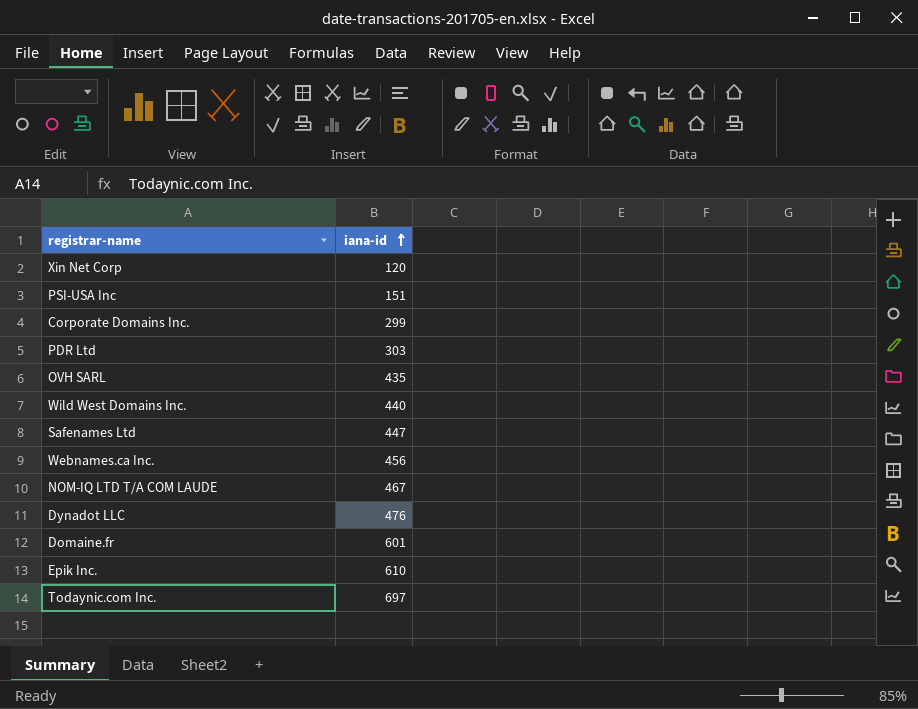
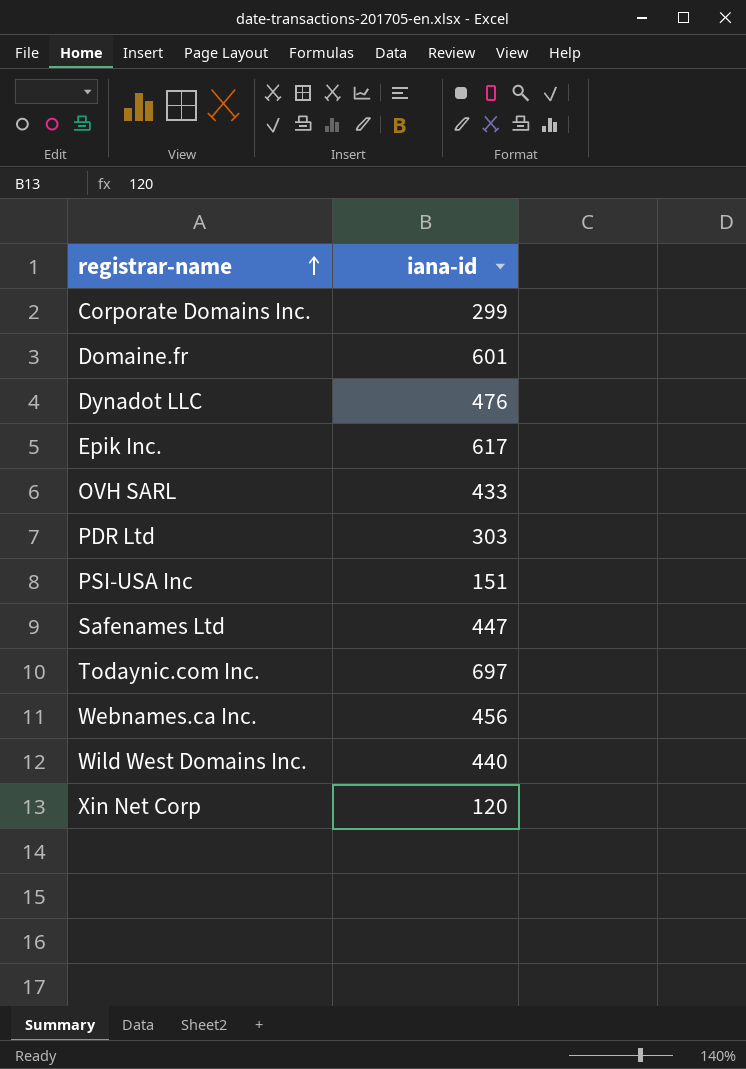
row order: iana-id ascending -> registrar-name ascending
row NOM-IQ LTD T/A COM LAUDE: 467 -> none
Epik Inc. | iana-id: 610 -> 617
OVH SARL | iana-id: 435 -> 433

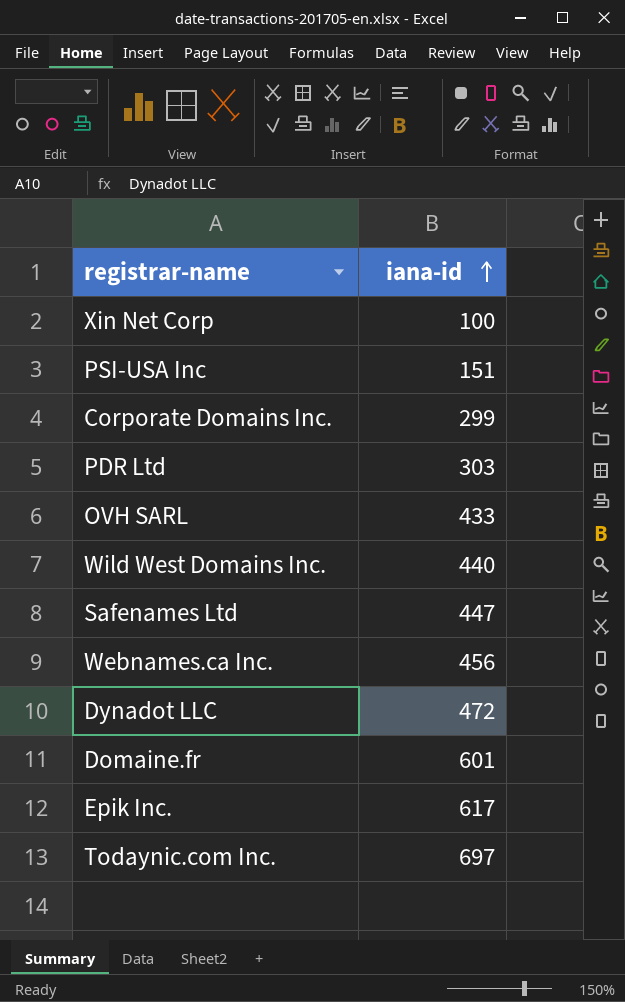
row order: registrar-name ascending -> iana-id ascending
Xin Net Corp | iana-id: 120 -> 100
Dynadot LLC | iana-id: 476 -> 472

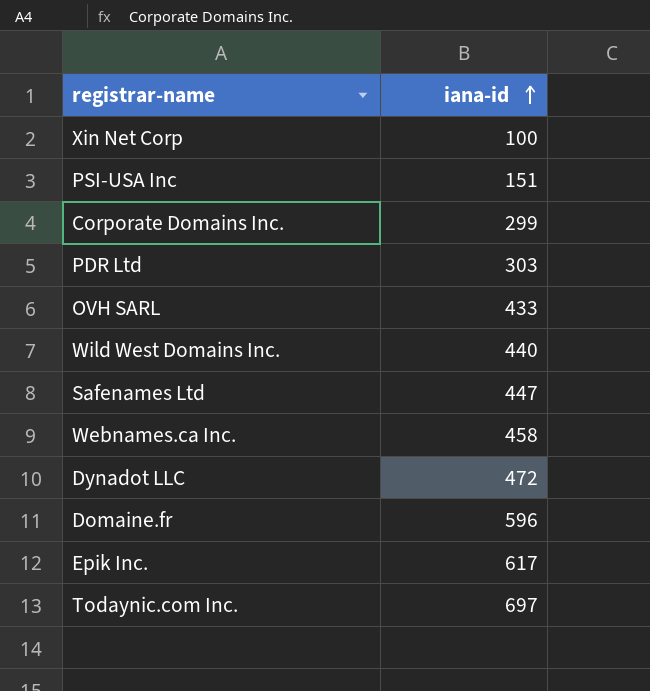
Webnames.ca Inc. | iana-id: 456 -> 458
Domaine.fr | iana-id: 601 -> 596

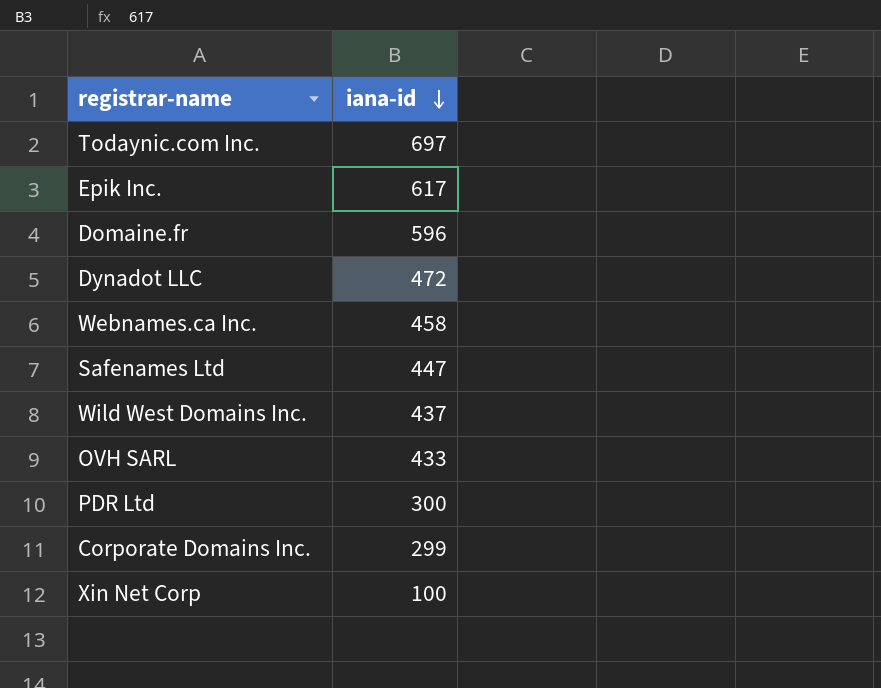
row order: iana-id ascending -> iana-id descending
row PSI-USA Inc: 151 -> none
Wild West Domains Inc. | iana-id: 440 -> 437
PDR Ltd | iana-id: 303 -> 300

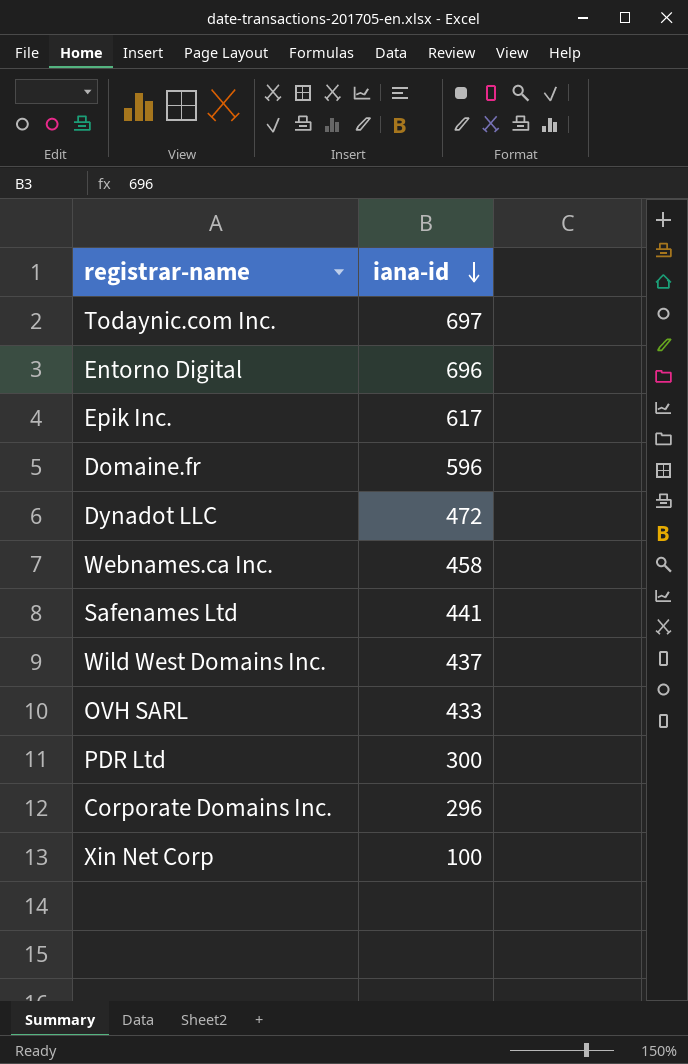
row Entorno Digital: none -> 696
Safenames Ltd | iana-id: 447 -> 441
Corporate Domains Inc. | iana-id: 299 -> 296

